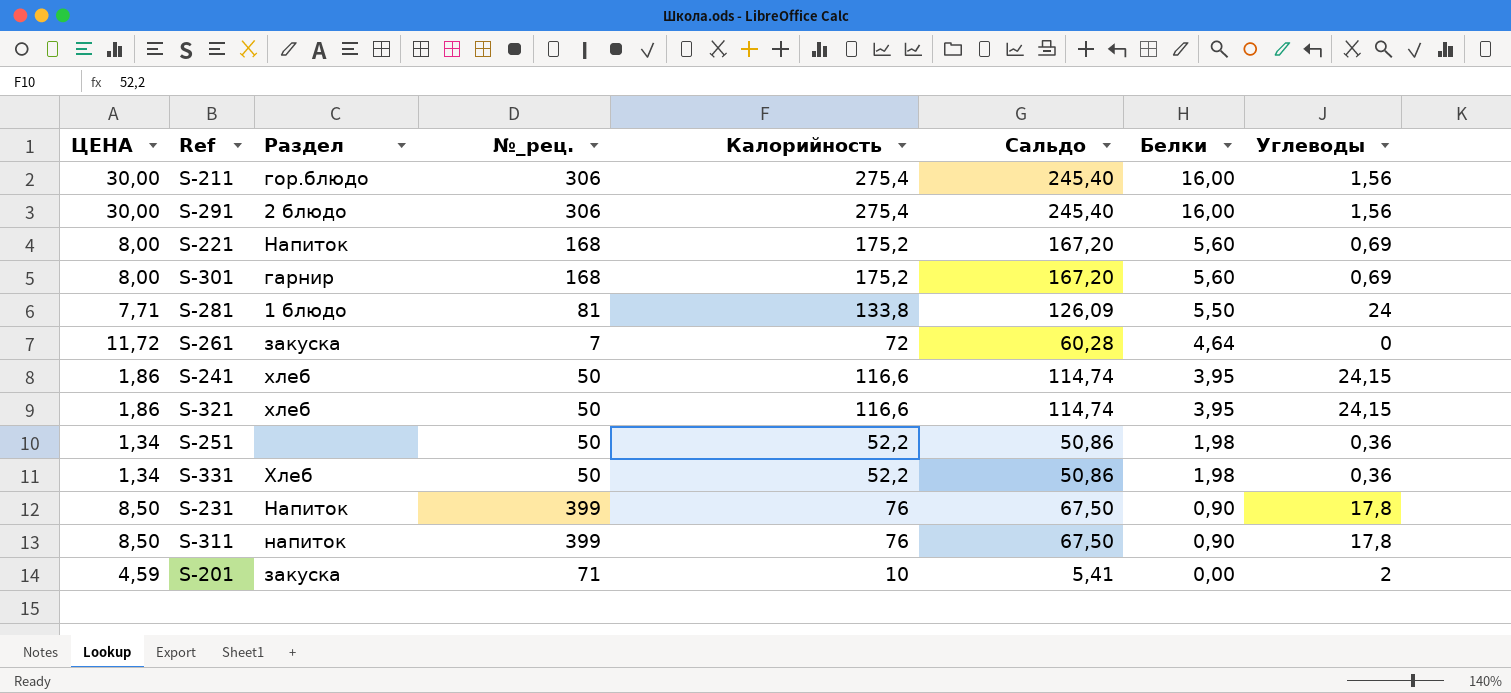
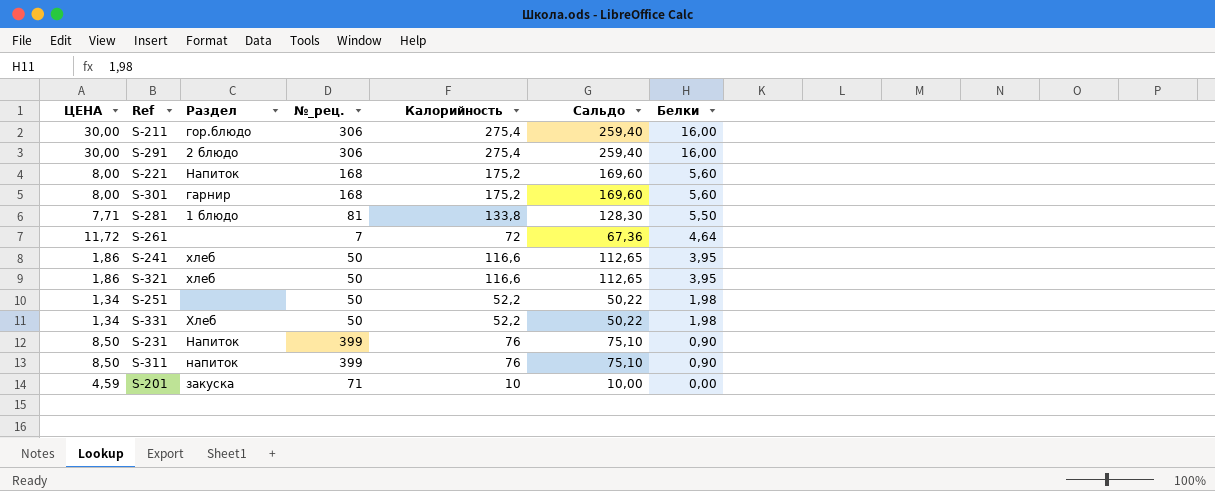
column Углеводы | position: 8 -> none
column Сальдо | formula: [Калорийность] - [ЦЕНА] -> [Калорийность] - [Белки]
S-261 | Раздел: закуска -> none

